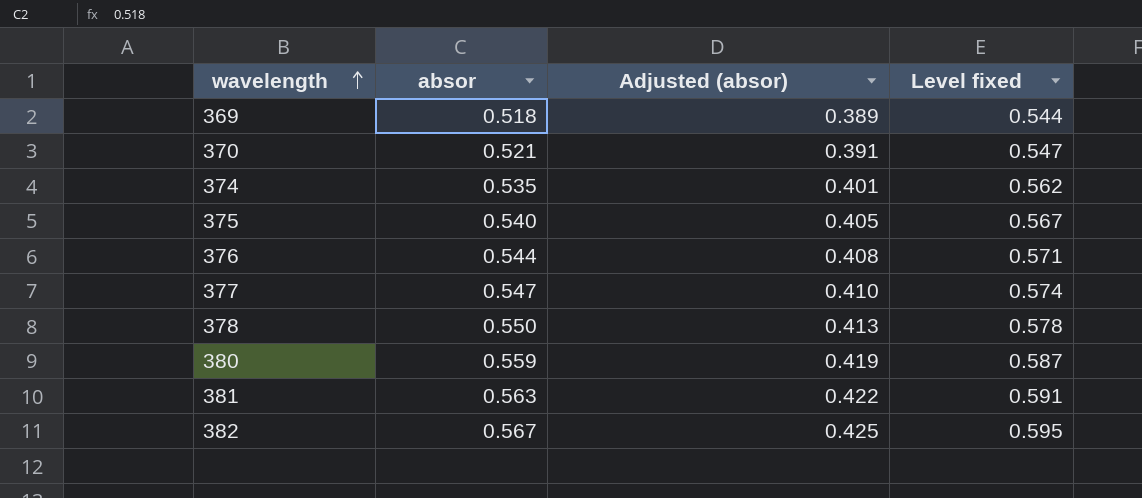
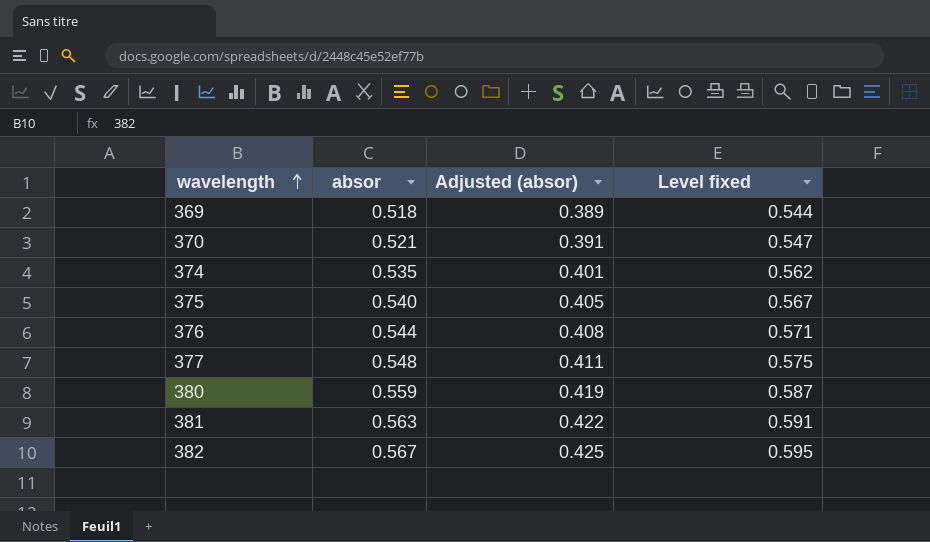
row 378: 0.550 | 0.413 | 0.578 -> none
377 | absor: 0.547 -> 0.548
377 | Adjusted (absor): 0.410 -> 0.411
377 | Level fixed: 0.574 -> 0.575

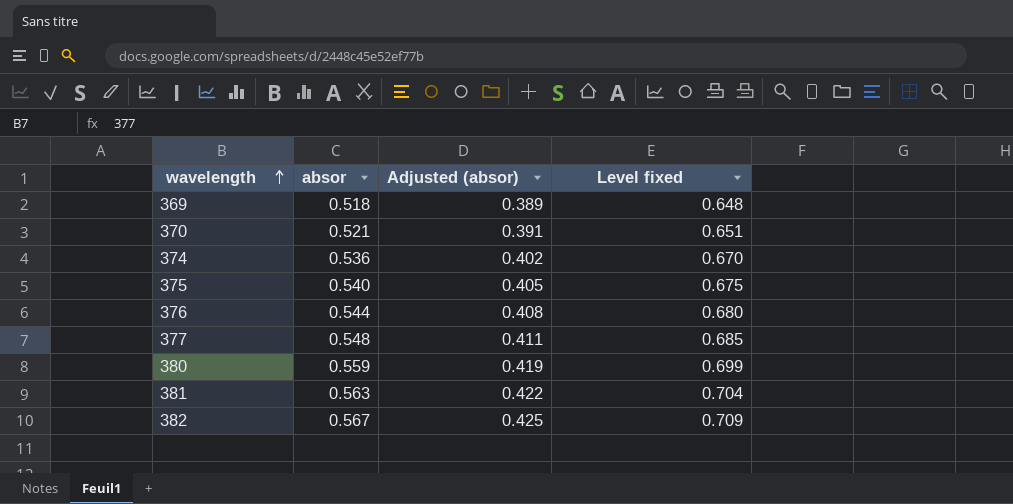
column Level fixed | formula: [absor] * 1.05 -> [absor] * 1.25
374 | absor: 0.535 -> 0.536
374 | Adjusted (absor): 0.401 -> 0.402

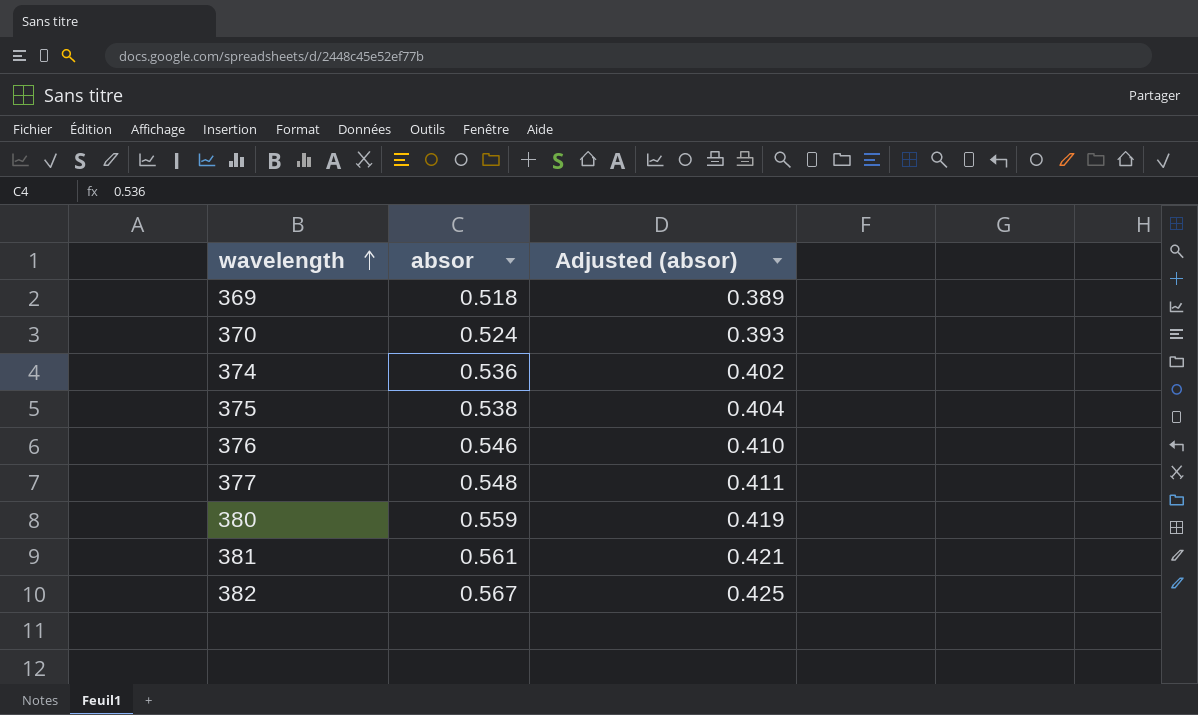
column Level fixed | formula: [absor] * 1.25 -> none
370 | absor: 0.521 -> 0.524
370 | Adjusted (absor): 0.391 -> 0.393
375 | absor: 0.540 -> 0.538
375 | Adjusted (absor): 0.405 -> 0.404
376 | absor: 0.544 -> 0.546
376 | Adjusted (absor): 0.408 -> 0.410
381 | absor: 0.563 -> 0.561
381 | Adjusted (absor): 0.422 -> 0.421

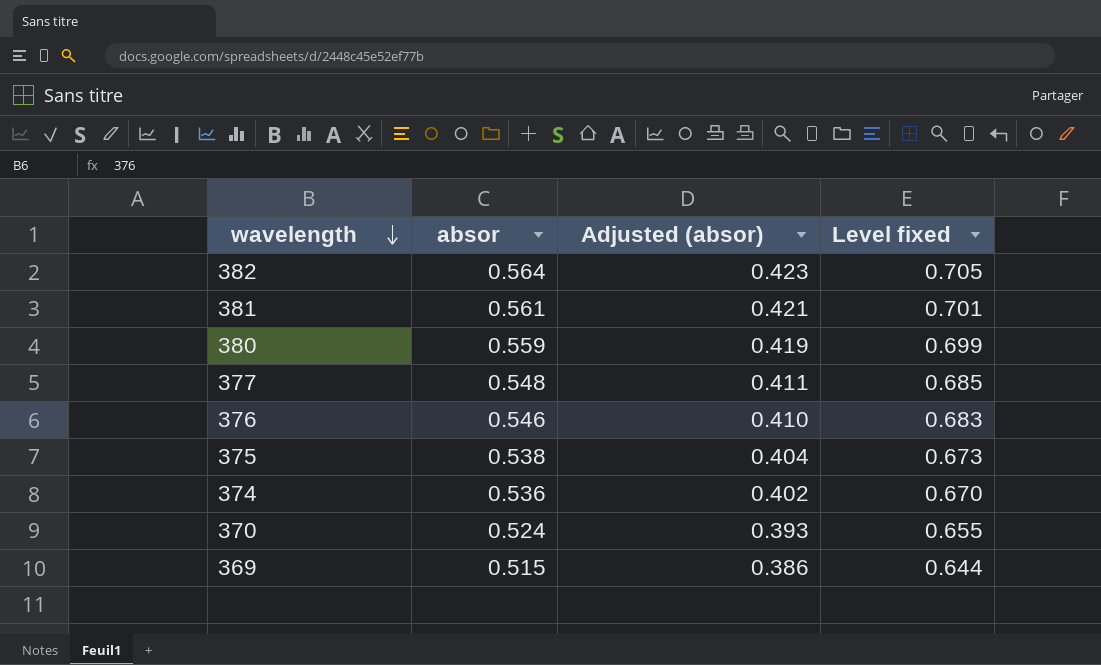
row order: wavelength ascending -> wavelength descending
column Level fixed | formula: none -> [absor] * 1.25
382 | absor: 0.567 -> 0.564
382 | Adjusted (absor): 0.425 -> 0.423
369 | absor: 0.518 -> 0.515
369 | Adjusted (absor): 0.389 -> 0.386

